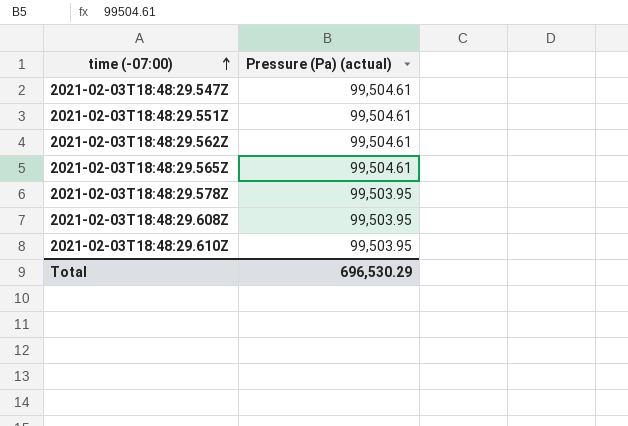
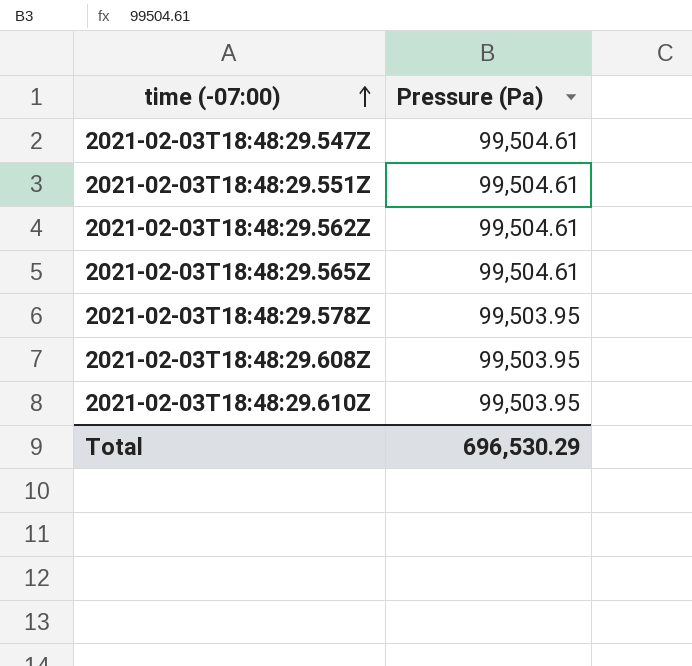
column name: Pressure (Pa) (actual) -> Pressure (Pa)

